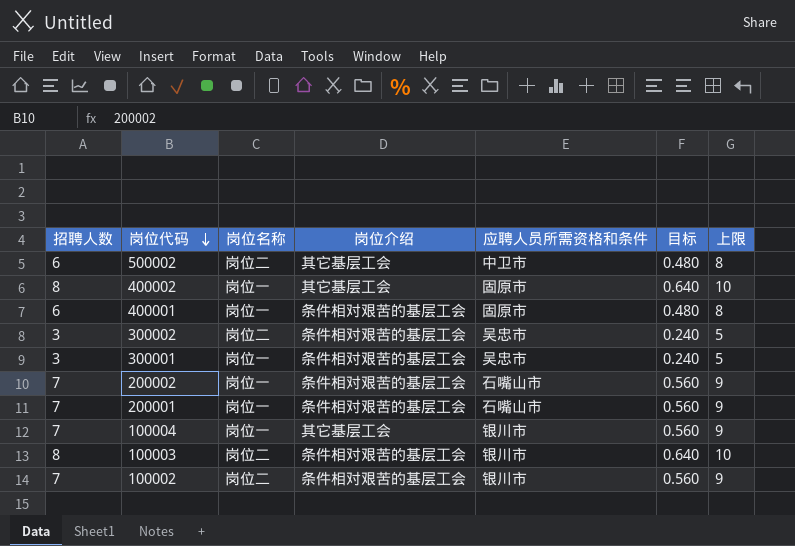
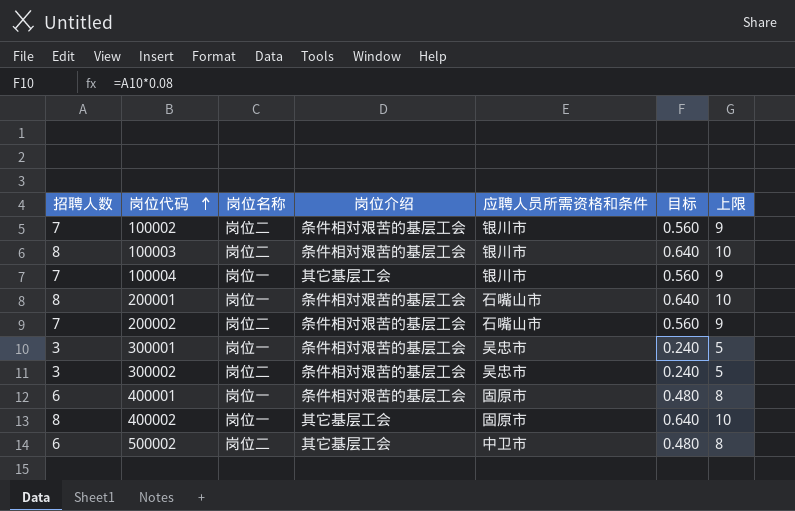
row order: 岗位代码 descending -> 岗位代码 ascending
200001 | 招聘人数: 7 -> 8
200001 | 目标: 0.560 -> 0.640
200001 | 上限: 9 -> 10
200002 | 岗位名称: 岗位一 -> 岗位二

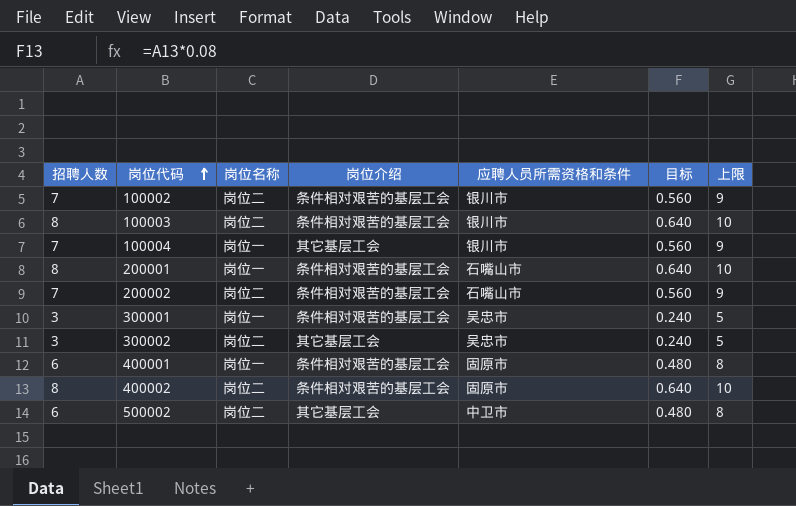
300002 | 岗位介绍: 条件相对艰苦的基层工会 -> 其它基层工会
400002 | 岗位名称: 岗位一 -> 岗位二
400002 | 岗位介绍: 其它基层工会 -> 条件相对艰苦的基层工会

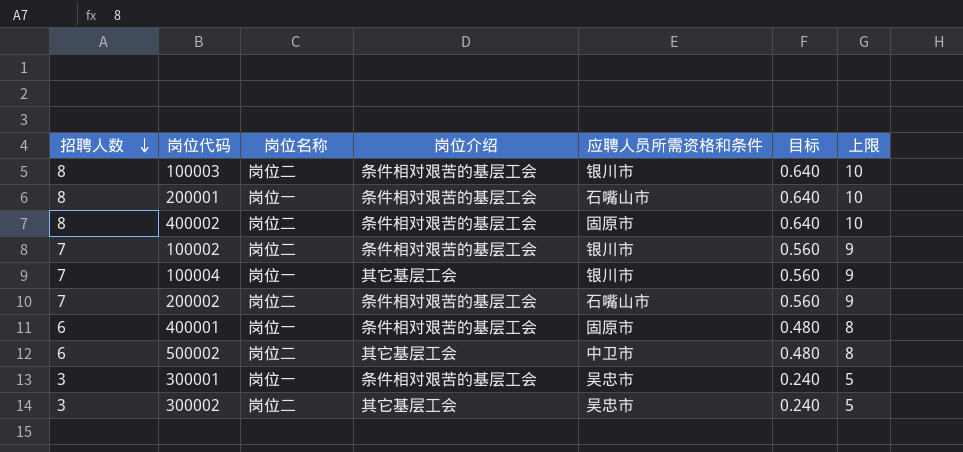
row order: 岗位代码 ascending -> 招聘人数 descending

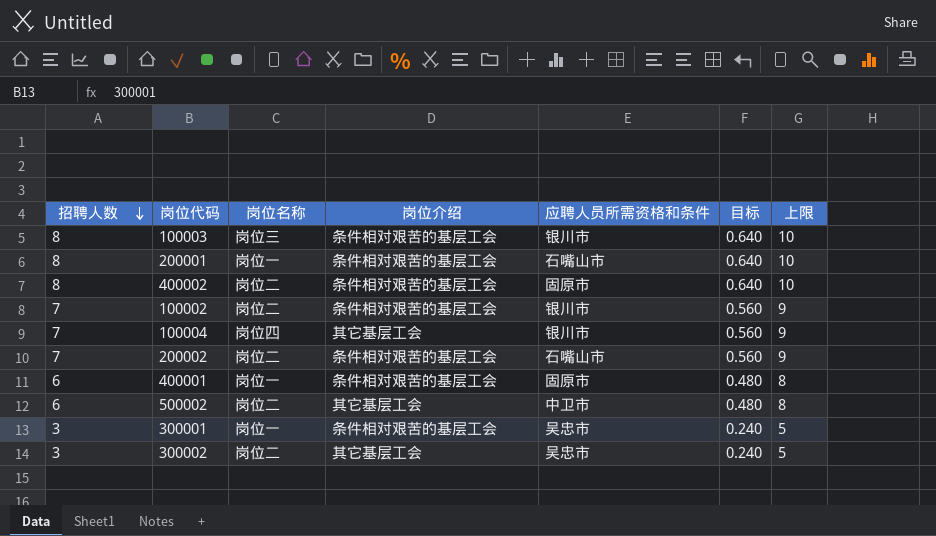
100003 | 岗位名称: 岗位二 -> 岗位三
100004 | 岗位名称: 岗位一 -> 岗位四

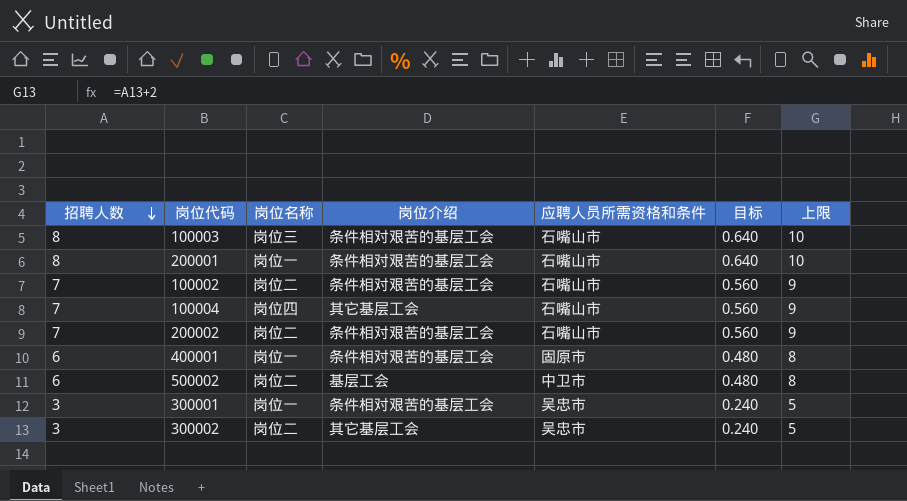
row 400002: 8 | 岗位二 | 条件相对艰苦的基层工会 | 固原市 | 0.640 | 10 -> none
100003 | 应聘人员所需资格和条件: 银川市 -> 石嘴山市
100002 | 应聘人员所需资格和条件: 银川市 -> 石嘴山市
100004 | 应聘人员所需资格和条件: 银川市 -> 石嘴山市
500002 | 岗位介绍: 其它基层工会 -> 基层工会

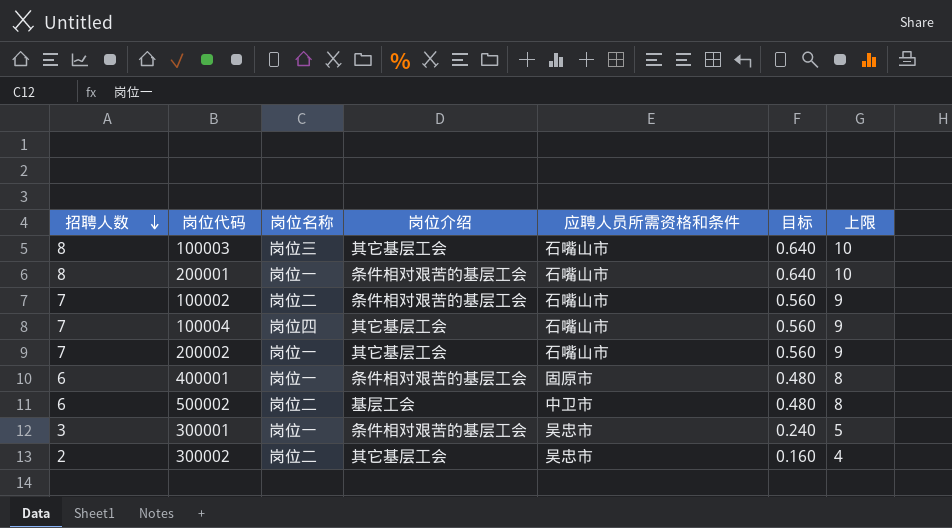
100003 | 岗位介绍: 条件相对艰苦的基层工会 -> 其它基层工会
200002 | 岗位名称: 岗位二 -> 岗位一
200002 | 岗位介绍: 条件相对艰苦的基层工会 -> 其它基层工会
300002 | 招聘人数: 3 -> 2
300002 | 目标: 0.240 -> 0.160
300002 | 上限: 5 -> 4

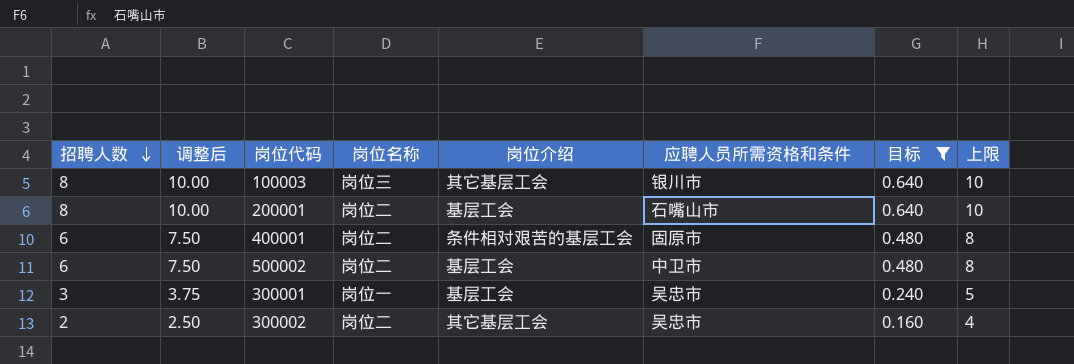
filter: none -> 目标 != 0.560
column 调整后 | formula: none -> [招聘人数] * 1.25
100003 | 应聘人员所需资格和条件: 石嘴山市 -> 银川市
200001 | 岗位名称: 岗位一 -> 岗位二
200001 | 岗位介绍: 条件相对艰苦的基层工会 -> 基层工会
400001 | 岗位名称: 岗位一 -> 岗位二
300001 | 岗位介绍: 条件相对艰苦的基层工会 -> 基层工会

